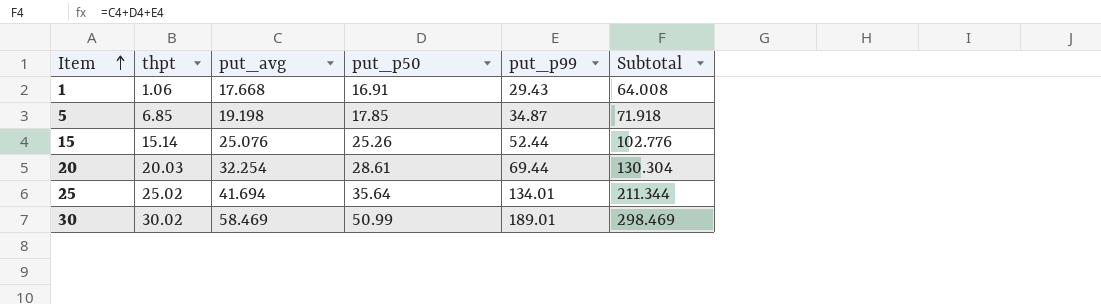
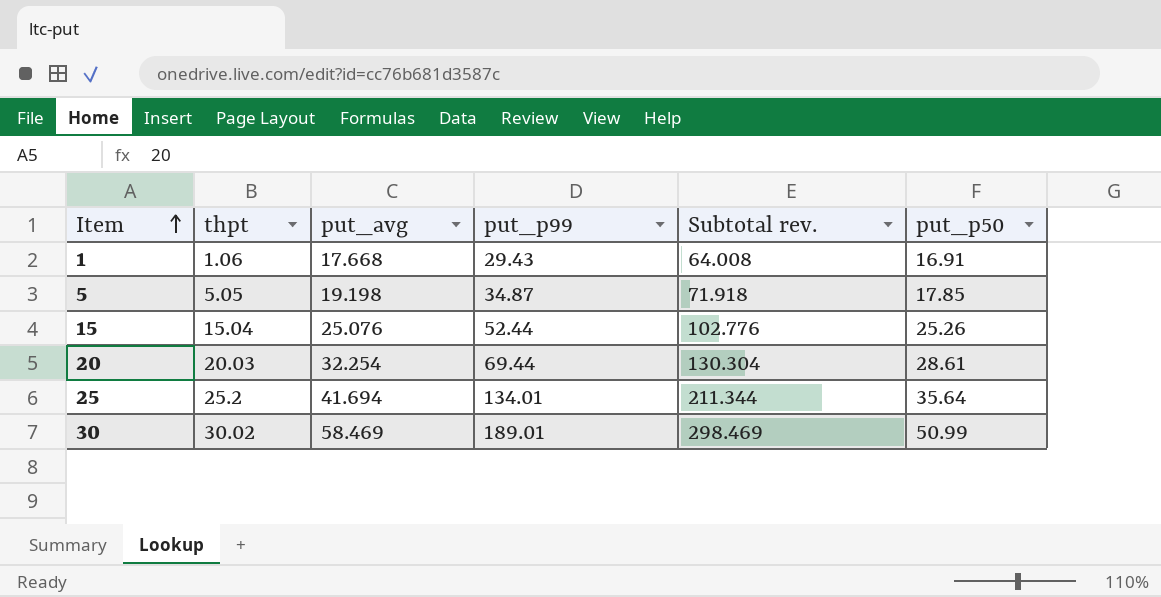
column name: Subtotal -> Subtotal rev.
column put_p50 | position: 4 -> 6
5 | thpt: 6.85 -> 5.05
15 | thpt: 15.14 -> 15.04
25 | thpt: 25.02 -> 25.2

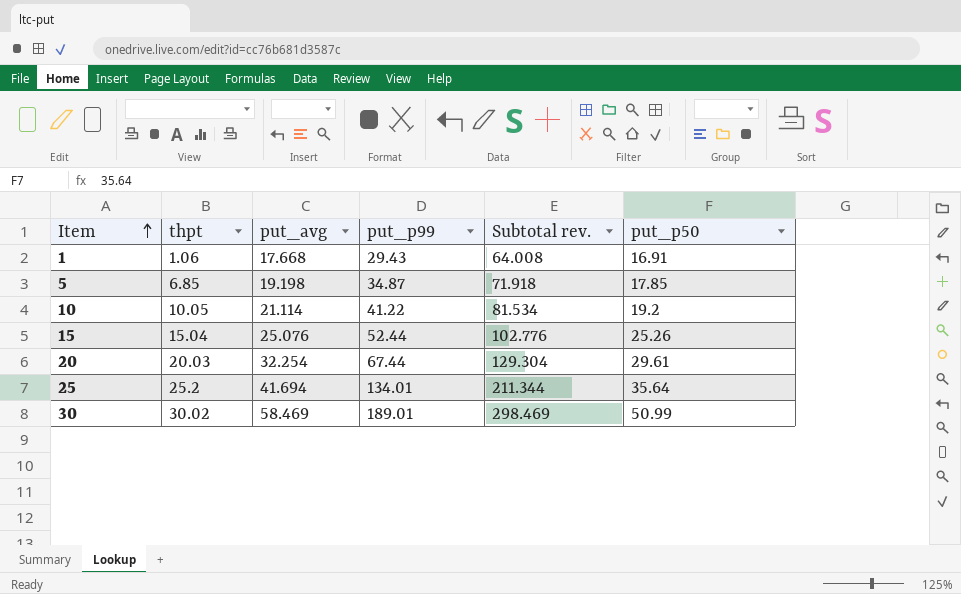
5 | thpt: 5.05 -> 6.85
row 10: none -> 10.05 | 21.114 | 41.22 | 81.534 | 19.2
20 | put_p99: 69.44 -> 67.44
20 | Subtotal rev.: 130.304 -> 129.304
20 | put_p50: 28.61 -> 29.61

